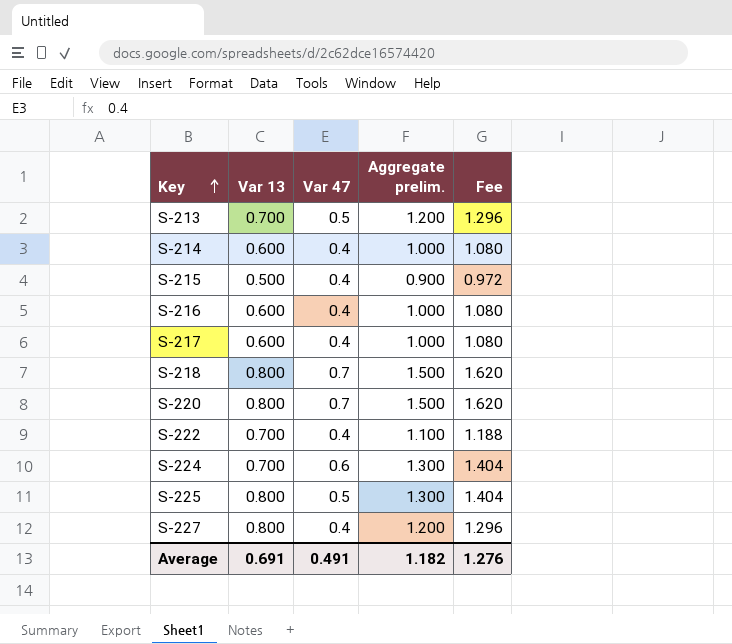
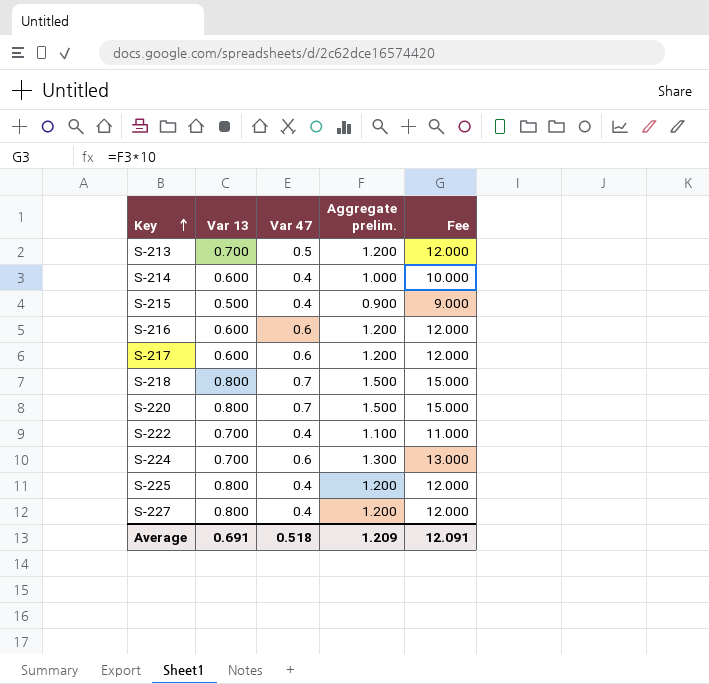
column Fee | formula: [Aggregate prelim.] * 1.08 -> [Aggregate prelim.] * 10
S-216 | Var 47: 0.4 -> 0.6
S-216 | Aggregate prelim.: 1.000 -> 1.200
S-217 | Var 47: 0.4 -> 0.6
S-217 | Aggregate prelim.: 1.000 -> 1.200
S-225 | Var 47: 0.5 -> 0.4
S-225 | Aggregate prelim.: 1.300 -> 1.200
Average | Var 47: 0.491 -> 0.518
Average | Aggregate prelim.: 1.182 -> 1.209
Average | Fee: 1.276 -> 12.091

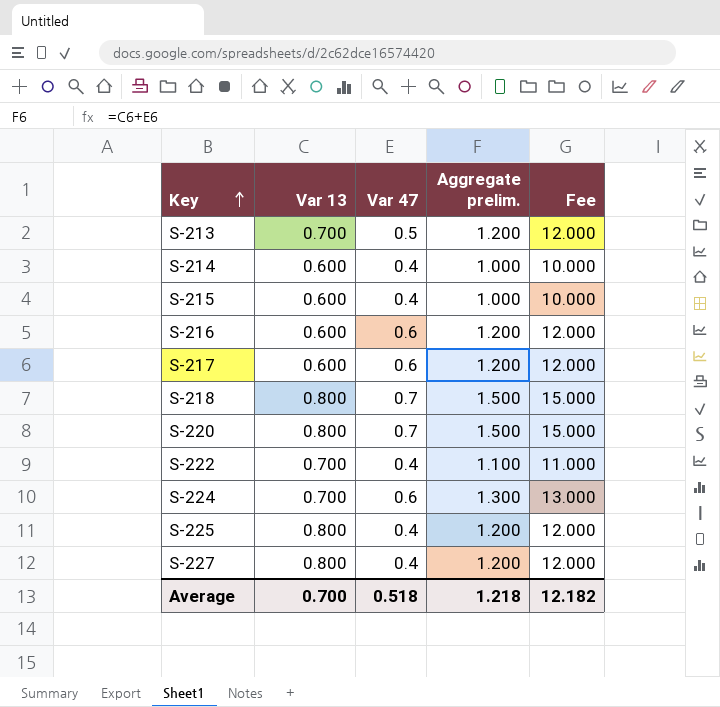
S-215 | Var 13: 0.500 -> 0.600
S-215 | Aggregate prelim.: 0.900 -> 1.000
S-215 | Fee: 9.000 -> 10.000
Average | Var 13: 0.691 -> 0.700
Average | Aggregate prelim.: 1.209 -> 1.218
Average | Fee: 12.091 -> 12.182

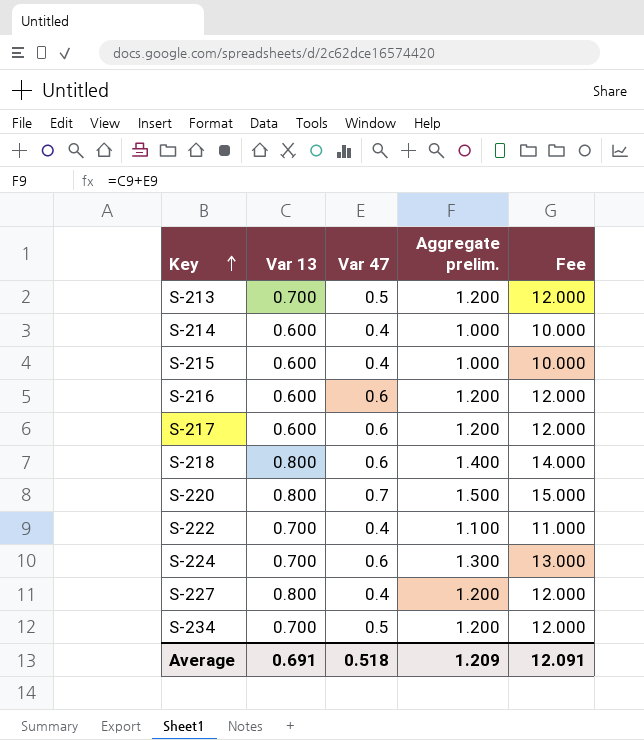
row S-225: 0.800 | 0.4 | 1.200 | 12.000 -> none
S-218 | Var 47: 0.7 -> 0.6
S-218 | Aggregate prelim.: 1.500 -> 1.400
S-218 | Fee: 15.000 -> 14.000
row S-234: none -> 0.700 | 0.5 | 1.200 | 12.000
Average | Var 13: 0.700 -> 0.691
Average | Aggregate prelim.: 1.218 -> 1.209
Average | Fee: 12.182 -> 12.091

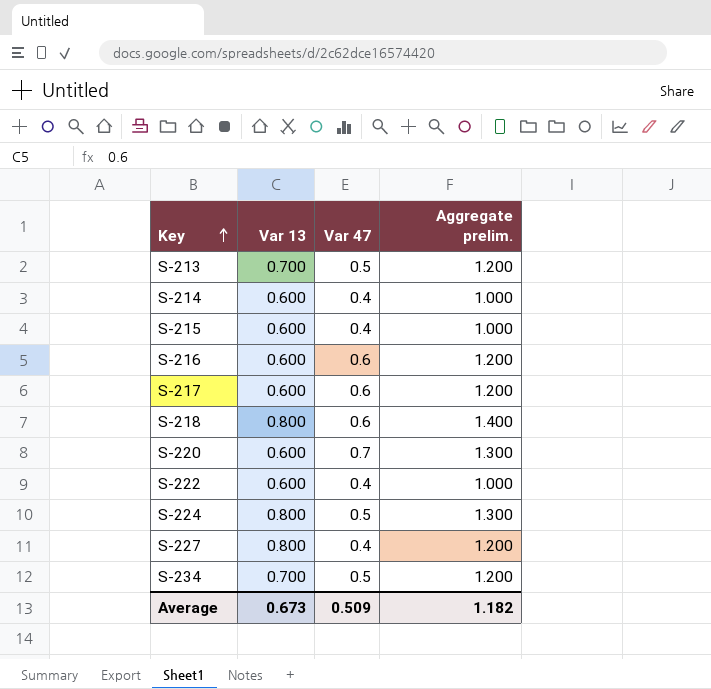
column Fee | formula: [Aggregate prelim.] * 10 -> none
S-220 | Var 13: 0.800 -> 0.600
S-220 | Aggregate prelim.: 1.500 -> 1.300
S-222 | Var 13: 0.700 -> 0.600
S-222 | Aggregate prelim.: 1.100 -> 1.000
S-224 | Var 13: 0.700 -> 0.800
S-224 | Var 47: 0.6 -> 0.5
Average | Var 13: 0.691 -> 0.673
Average | Var 47: 0.518 -> 0.509
Average | Aggregate prelim.: 1.209 -> 1.182

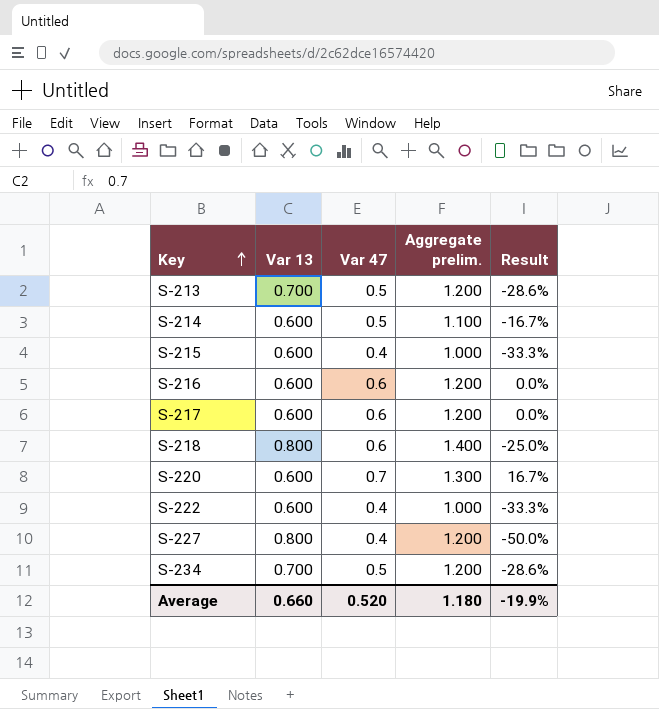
column Result | formula: none -> ([Var 47] - [Var 13]) / [Var 13]
row S-224: 0.800 | 0.5 | 1.300 -> none
S-214 | Var 47: 0.4 -> 0.5
S-214 | Aggregate prelim.: 1.000 -> 1.100
Average | Var 13: 0.673 -> 0.660
Average | Var 47: 0.509 -> 0.520
Average | Aggregate prelim.: 1.182 -> 1.180

